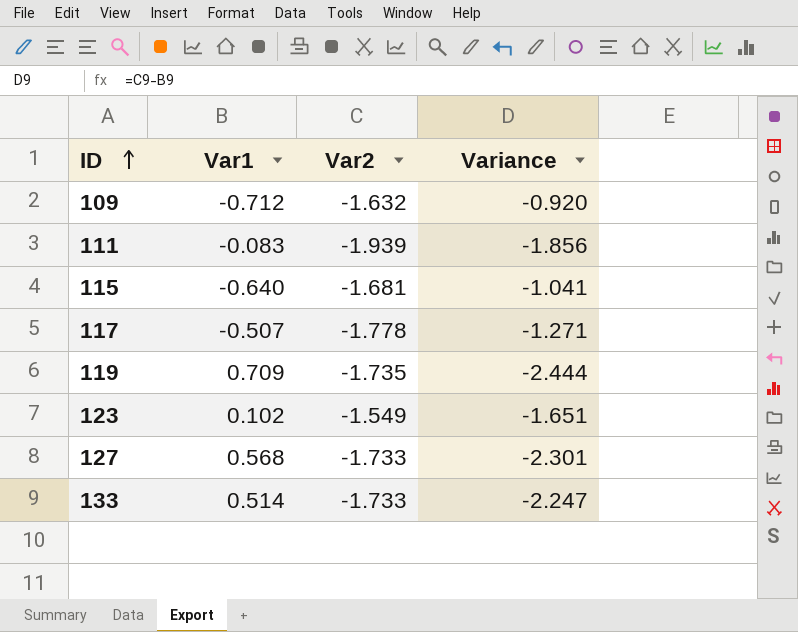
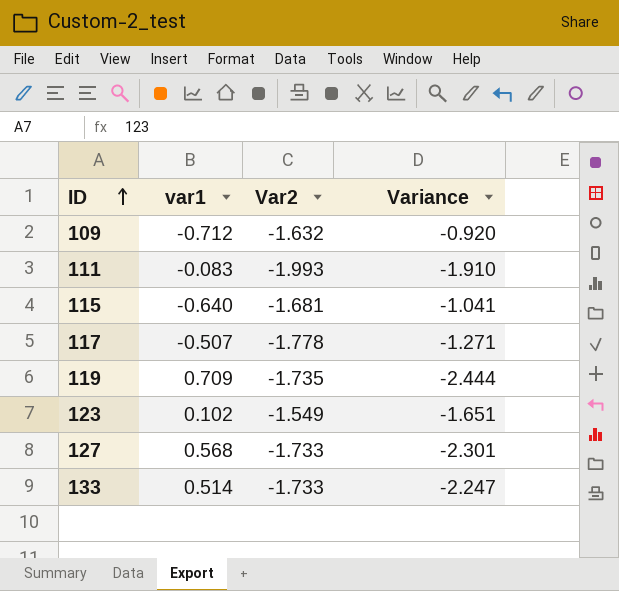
column name: Var1 -> var1
111 | Var2: -1.939 -> -1.993
111 | Variance: -1.856 -> -1.910

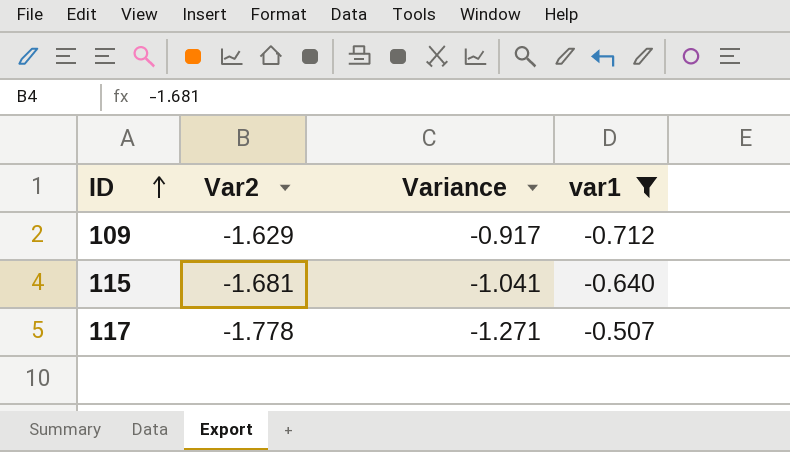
filter: none -> var1 <= -0.507
column var1 | position: 2 -> 4
109 | Var2: -1.632 -> -1.629
109 | Variance: -0.920 -> -0.917

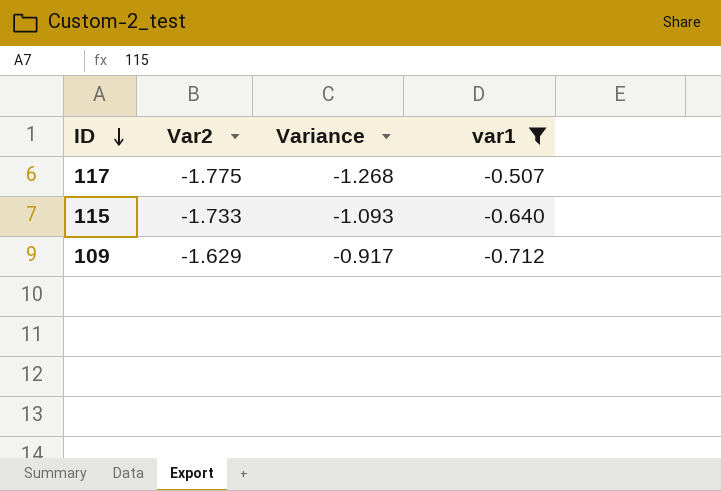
row order: ID ascending -> ID descending
117 | Var2: -1.778 -> -1.775
117 | Variance: -1.271 -> -1.268
115 | Var2: -1.681 -> -1.733
115 | Variance: -1.041 -> -1.093

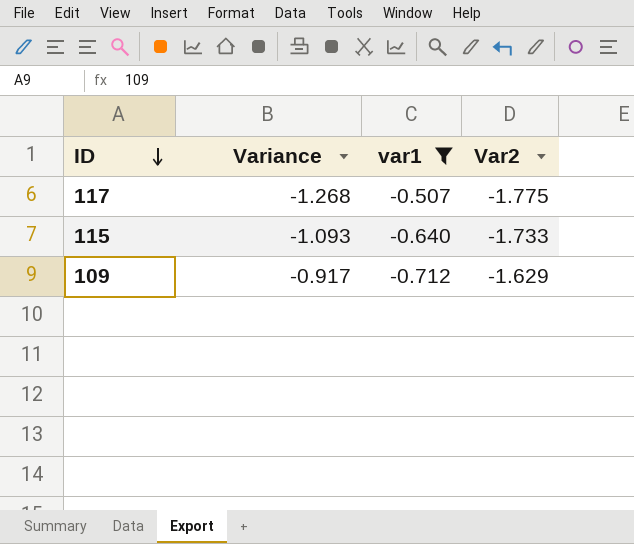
column Var2 | position: 2 -> 4

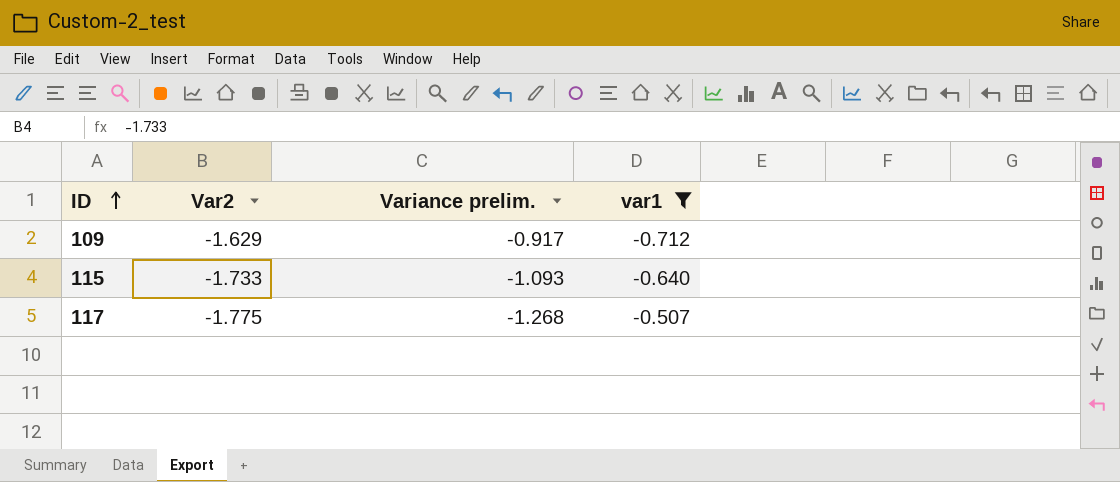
row order: ID descending -> ID ascending
column Var2 | position: 4 -> 2
column name: Variance -> Variance prelim.

